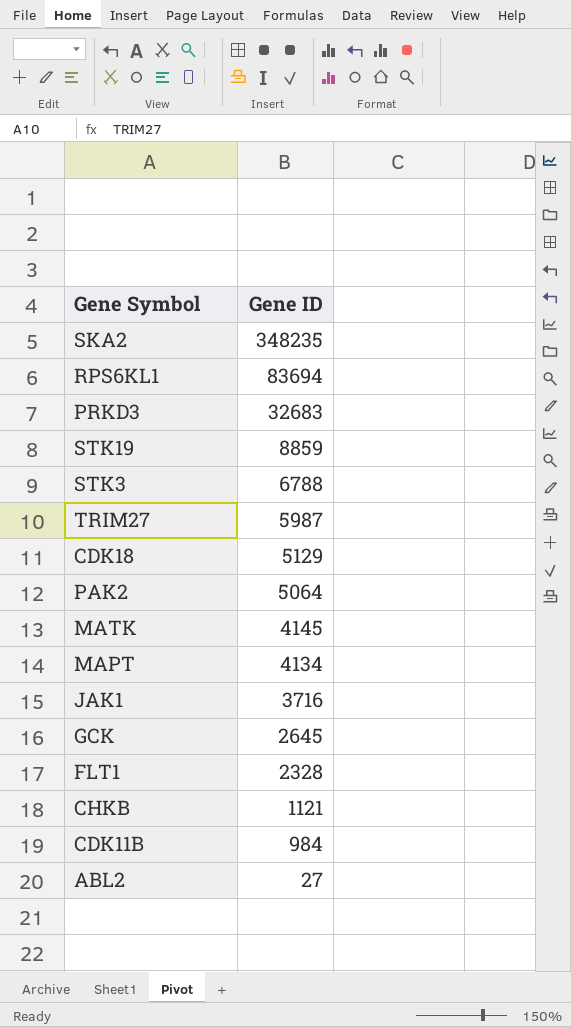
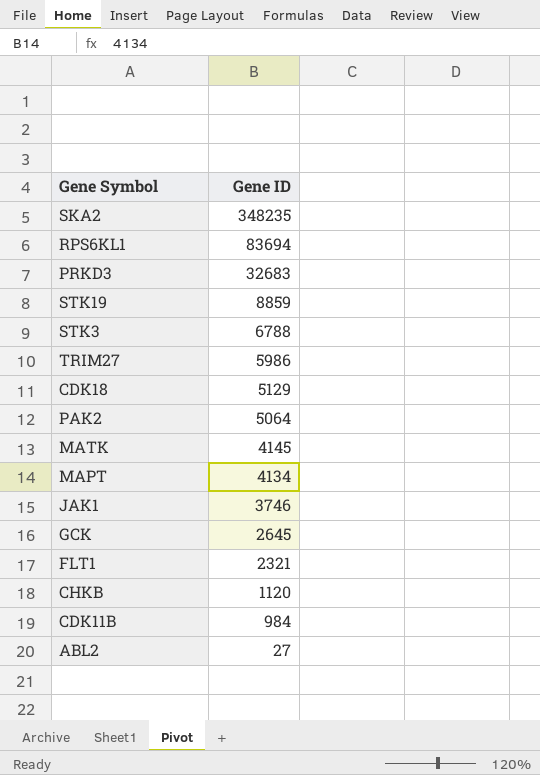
TRIM27 | Gene ID: 5987 -> 5986
JAK1 | Gene ID: 3716 -> 3746
FLT1 | Gene ID: 2328 -> 2321
CHKB | Gene ID: 1121 -> 1120

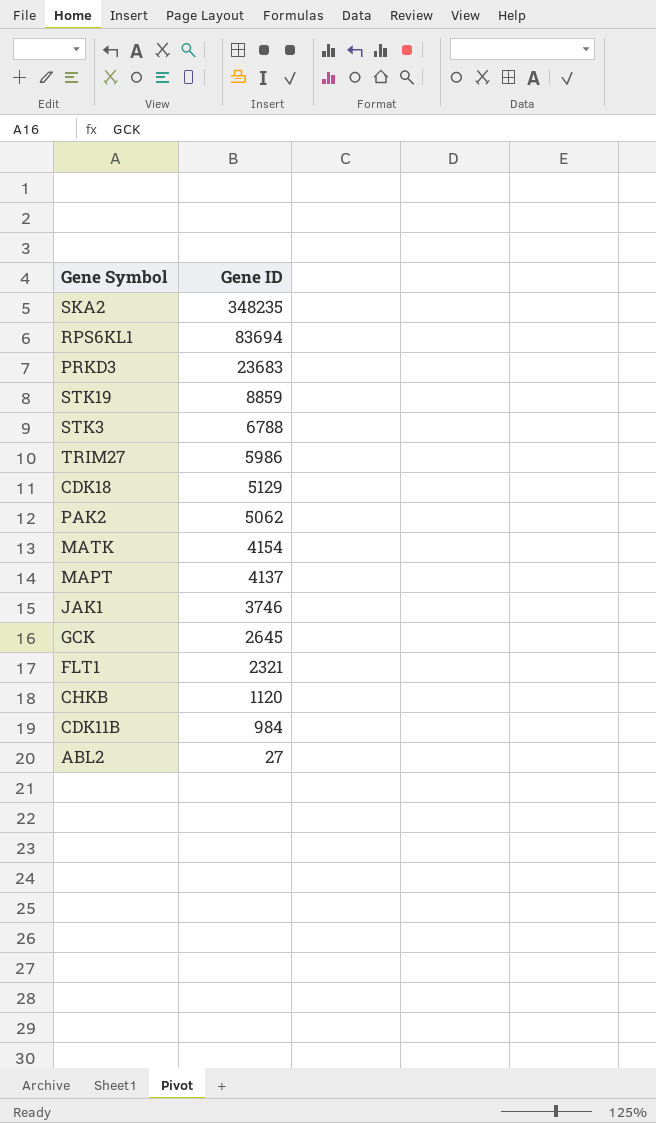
PRKD3 | Gene ID: 32683 -> 23683
PAK2 | Gene ID: 5064 -> 5062
MATK | Gene ID: 4145 -> 4154
MAPT | Gene ID: 4134 -> 4137

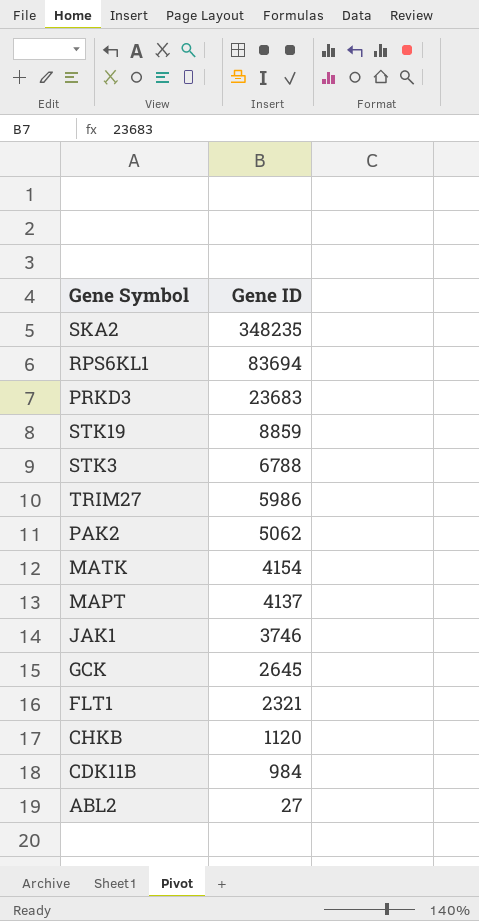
row CDK18: 5129 -> none

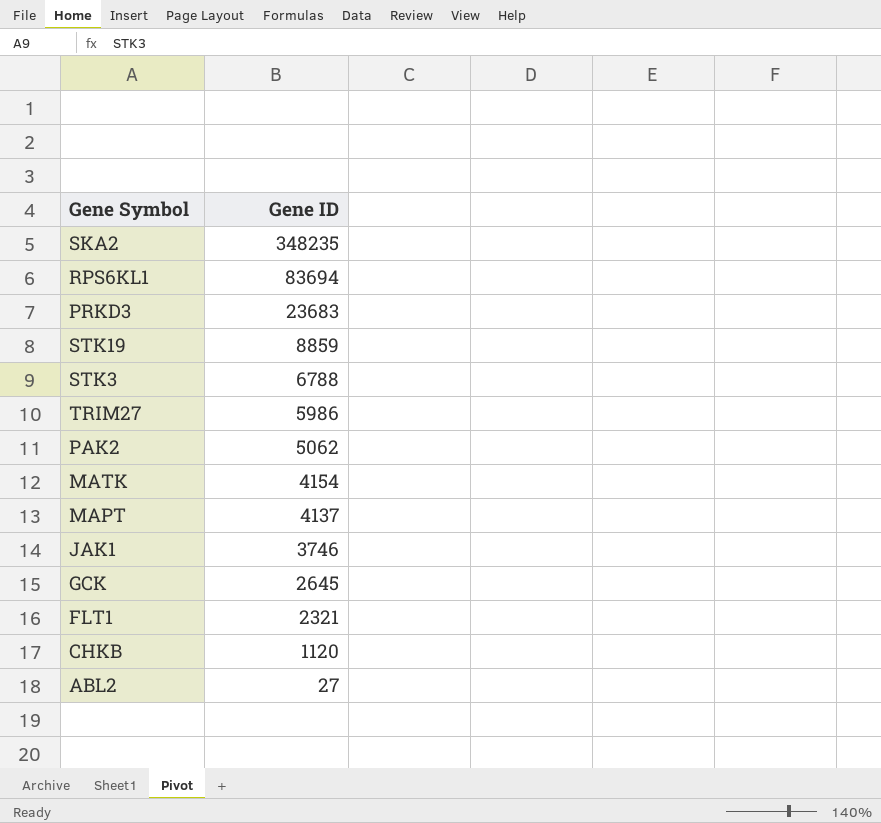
row CDK11B: 984 -> none

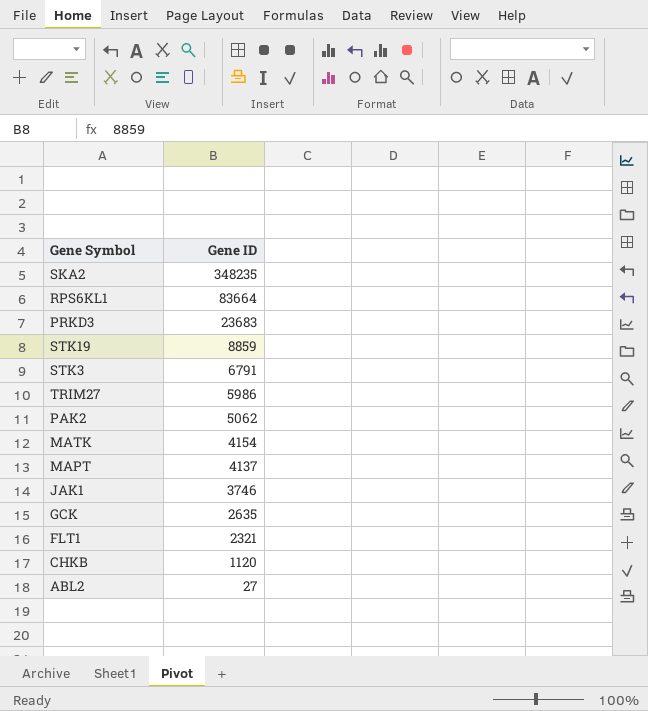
RPS6KL1 | Gene ID: 83694 -> 83664
STK3 | Gene ID: 6788 -> 6791
GCK | Gene ID: 2645 -> 2635

